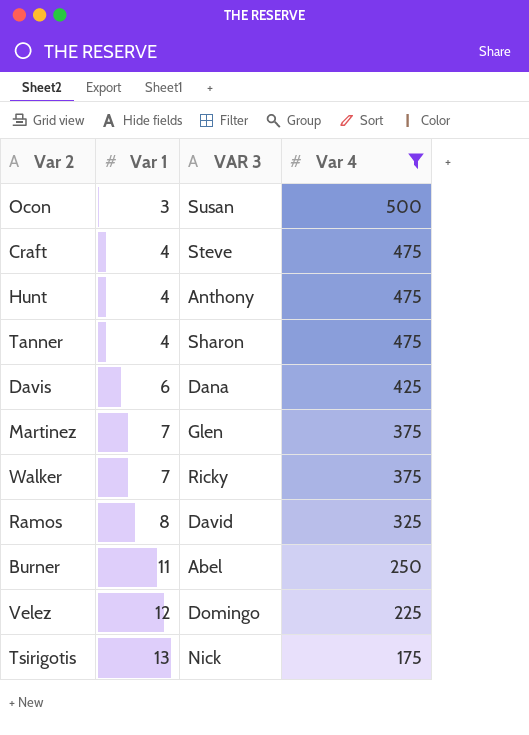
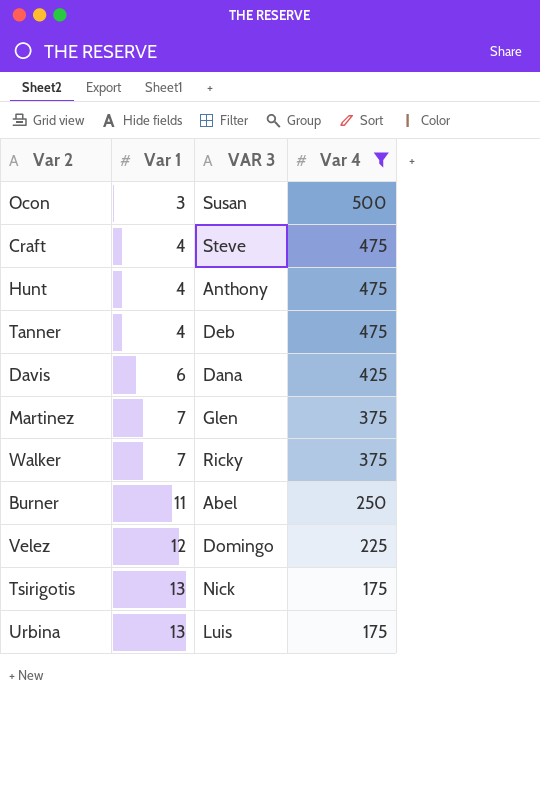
row Ramos: 8 | David | 325 -> none
Tanner | VAR 3: Sharon -> Deb
row Urbina: none -> 13 | Luis | 175

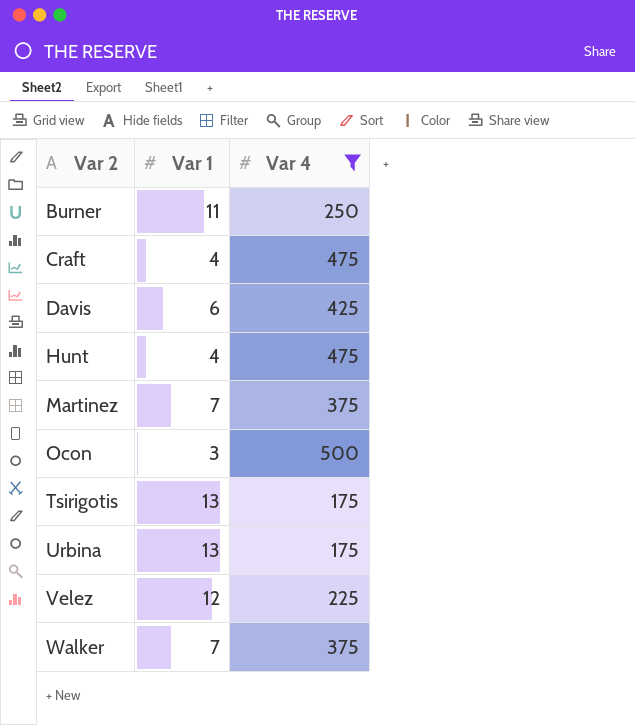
row order: Var 1 ascending -> Var 2 ascending
column VAR 3 | position: 3 -> none
row Tanner: 4 | Deb | 475 -> none

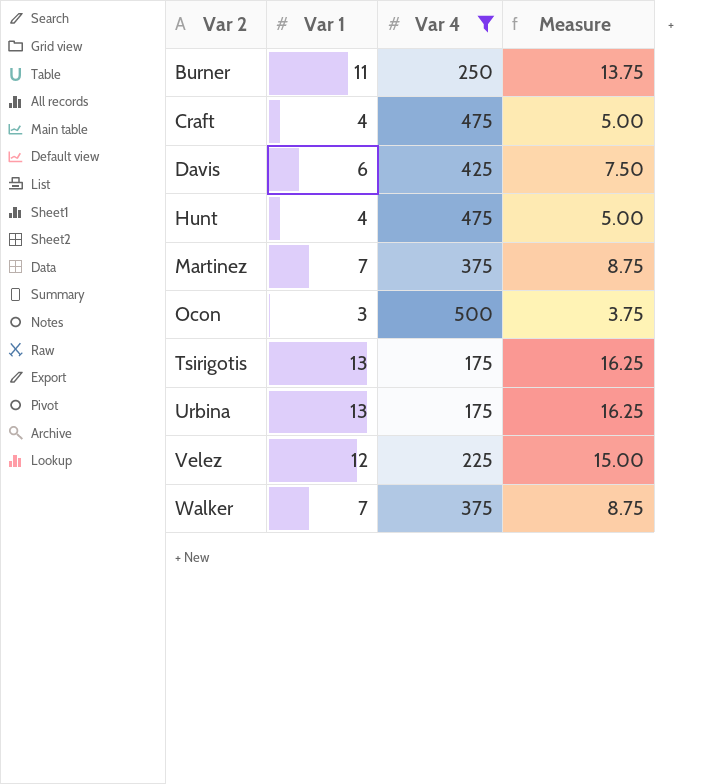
column Measure | formula: none -> [Var 1] * 1.25

